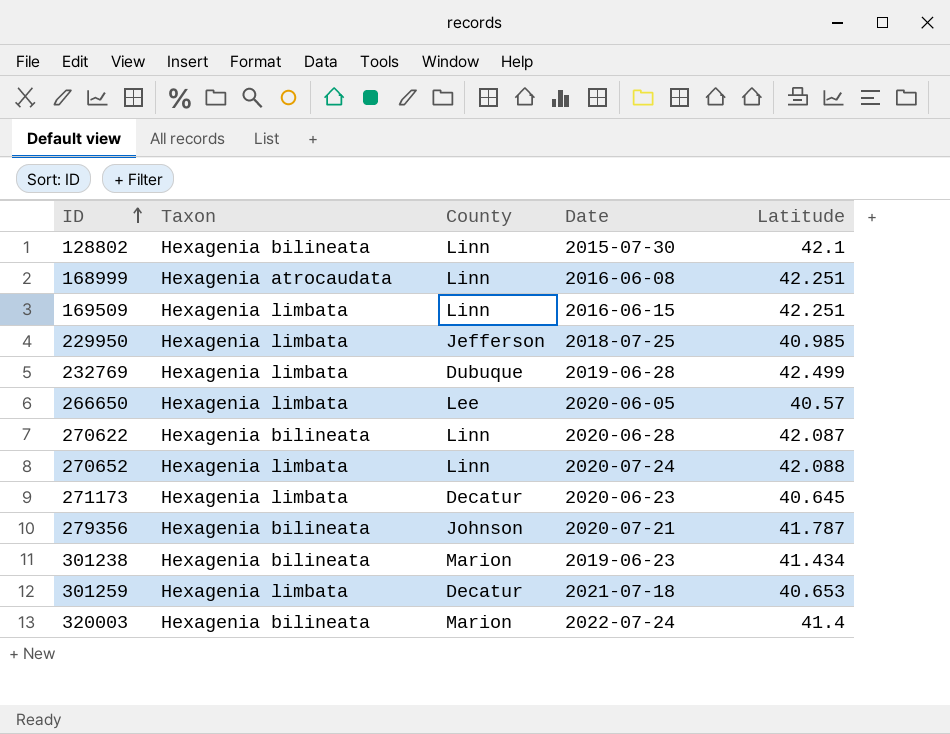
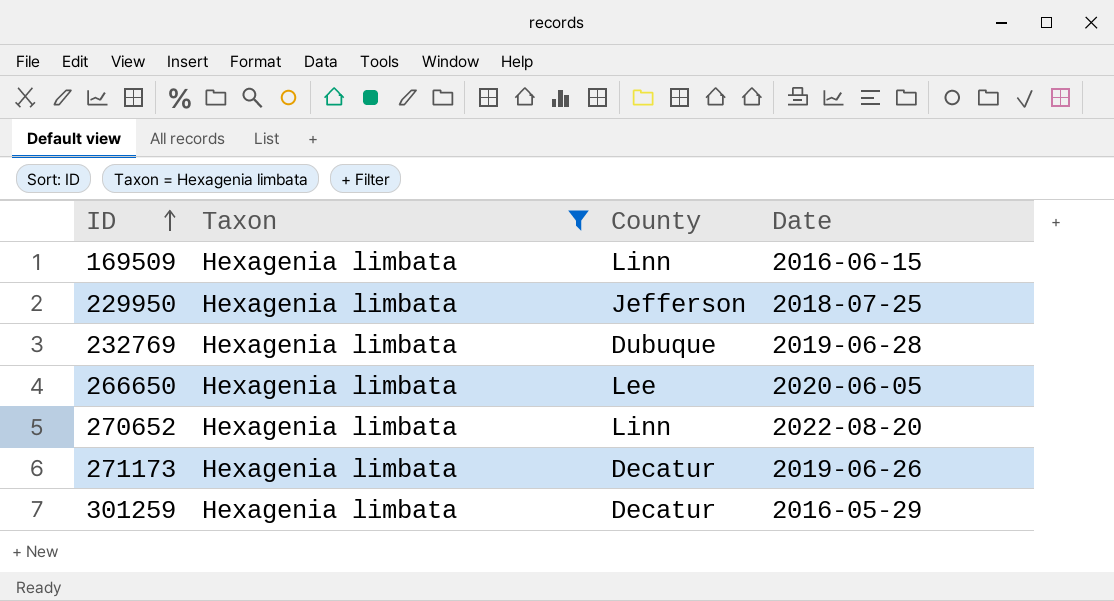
filter: none -> Taxon = Hexagenia limbata
column Latitude | position: 5 -> none
270652 | Date: 2020-07-24 -> 2022-08-20
271173 | Date: 2020-06-23 -> 2019-06-26
301259 | Date: 2021-07-18 -> 2016-05-29

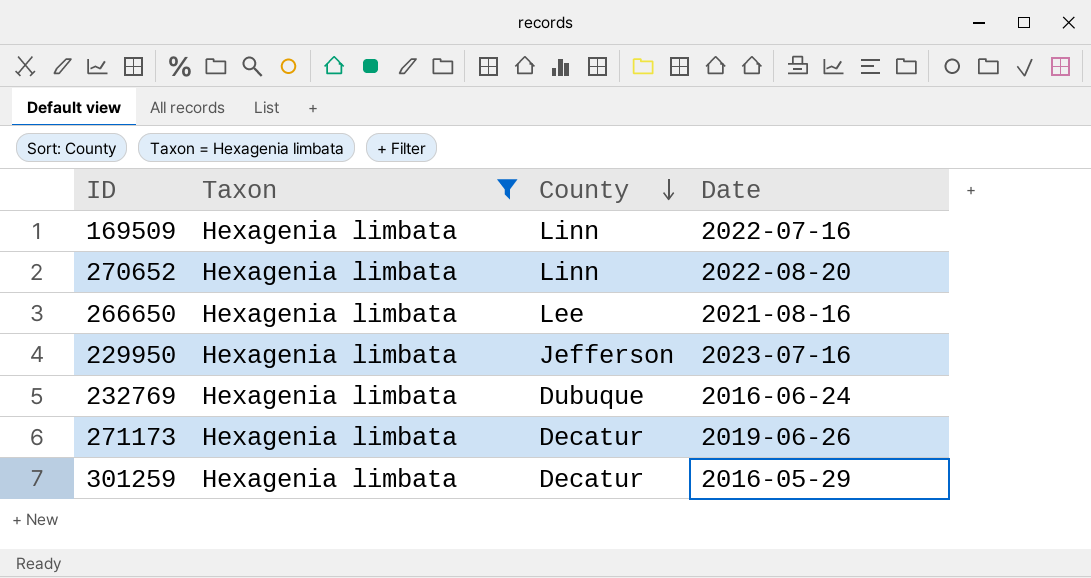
row order: ID ascending -> County descending
169509 | Date: 2016-06-15 -> 2022-07-16
266650 | Date: 2020-06-05 -> 2021-08-16
229950 | Date: 2018-07-25 -> 2023-07-16
232769 | Date: 2019-06-28 -> 2016-06-24

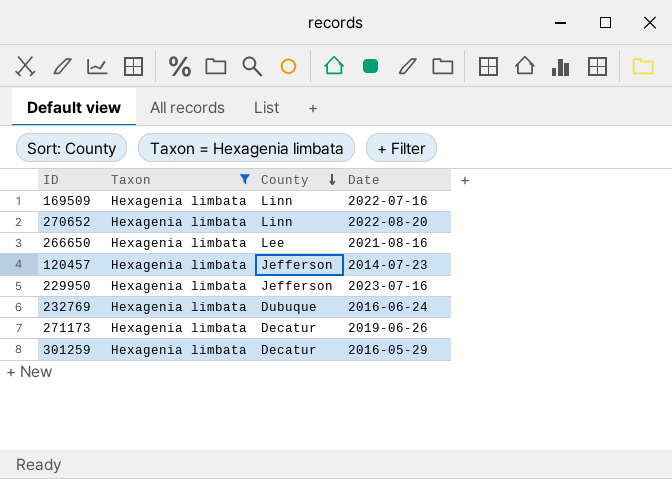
row 120457: none -> Hexagenia limbata | Jefferson | 2014-07-23

